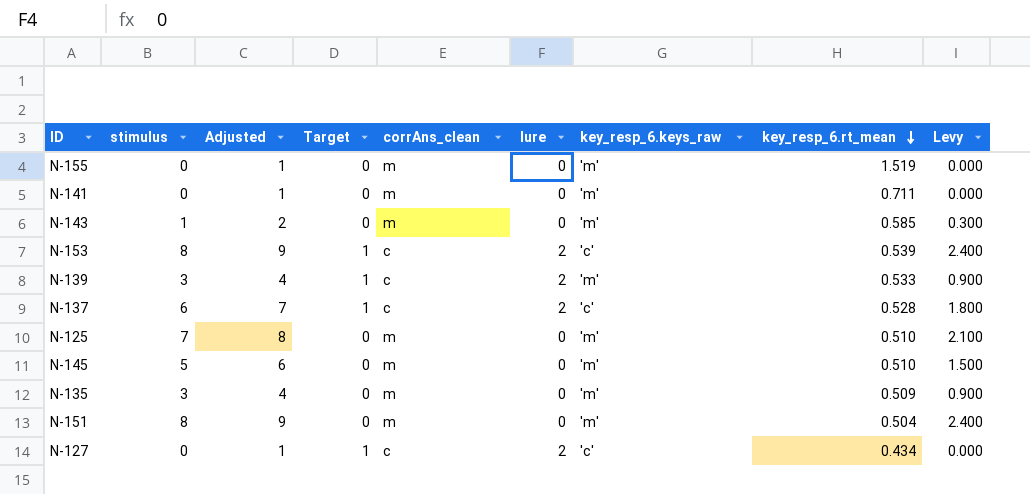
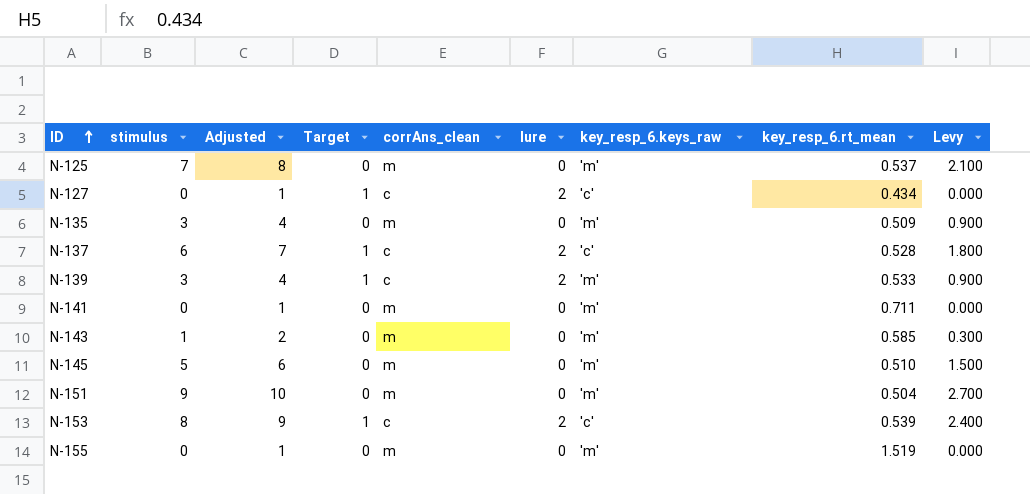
row order: key_resp_6.rt_mean descending -> ID ascending
N-125 | key_resp_6.rt_mean: 0.510 -> 0.537
N-151 | stimulus: 8 -> 9
N-151 | Adjusted: 9 -> 10
N-151 | Levy: 2.400 -> 2.700

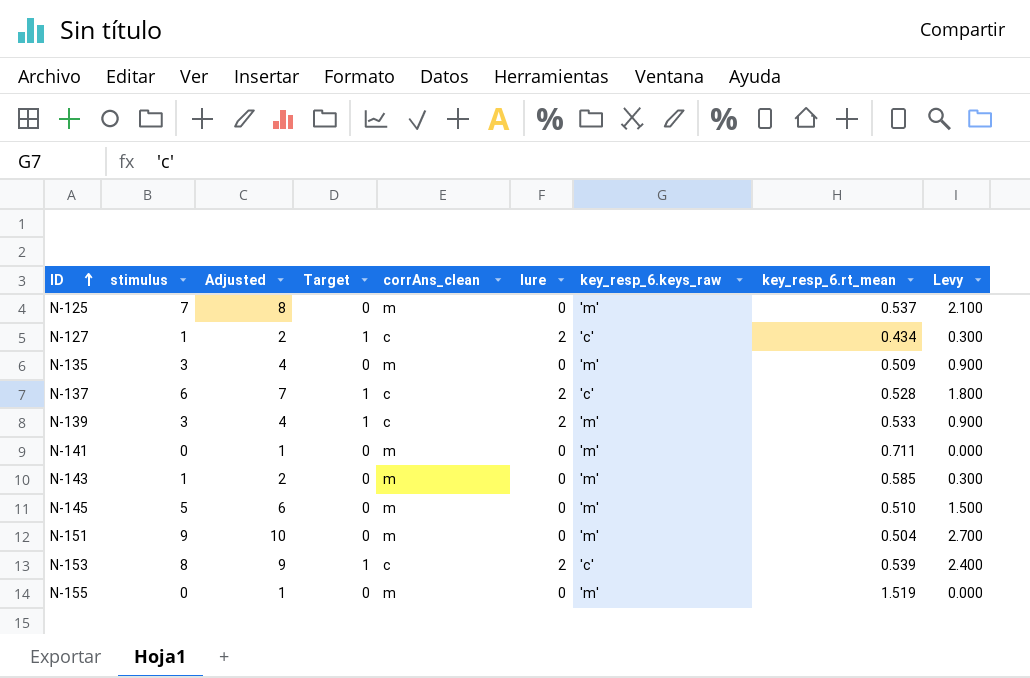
N-127 | stimulus: 0 -> 1
N-127 | Adjusted: 1 -> 2
N-127 | Levy: 0.000 -> 0.300

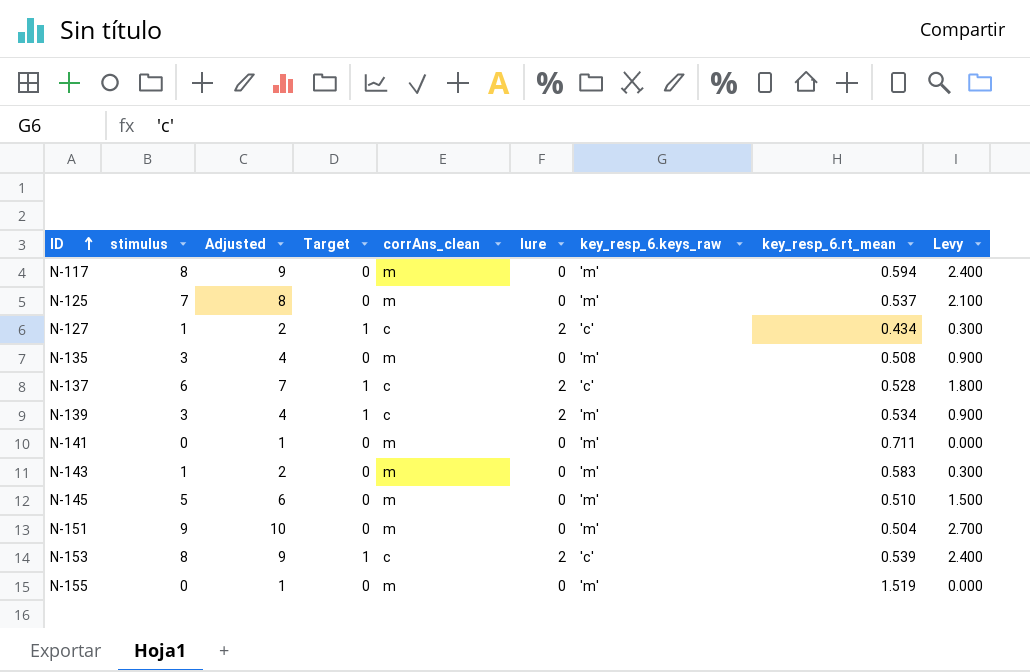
row N-117: none -> 8 | 9 | 0 | m | 0 | 'm' | 0.594 | 2.400
N-135 | key_resp_6.rt_mean: 0.509 -> 0.508
N-139 | key_resp_6.rt_mean: 0.533 -> 0.534
N-143 | key_resp_6.rt_mean: 0.585 -> 0.583

